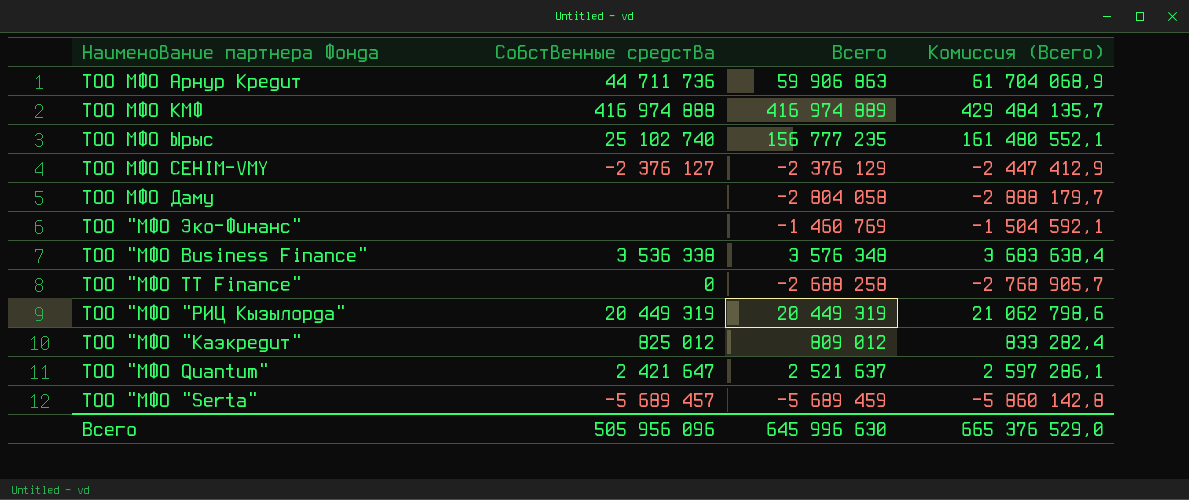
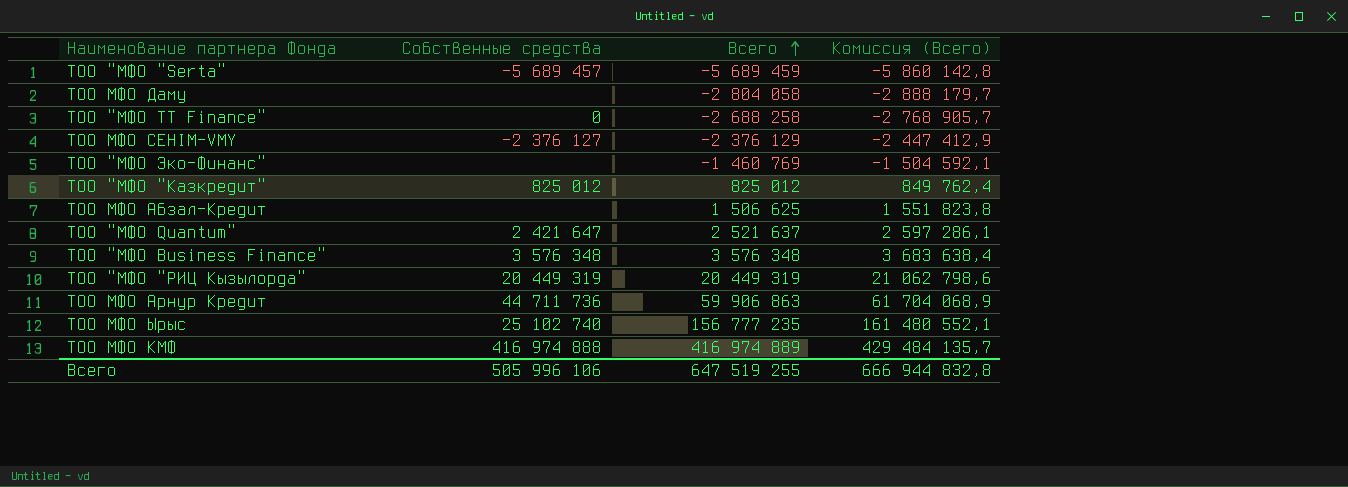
row order: none -> Всего ascending
ТОО "МФО "Казкредит" | Всего: 809 012 -> 825 012
ТОО "МФО "Казкредит" | Комиссия (Всего): 833 282,4 -> 849 762,4
row ТОО МФО Абзал-Кредит: none -> none | 1 506 625 | 1 551 823,8
ТОО "МФО Business Finance" | Собственные средства: 3 536 338 -> 3 576 348
Всего | Собственные средства: 505 956 096 -> 505 996 106
Всего | Всего: 645 996 630 -> 647 519 255
Всего | Комиссия (Всего): 665 376 529,0 -> 666 944 832,8

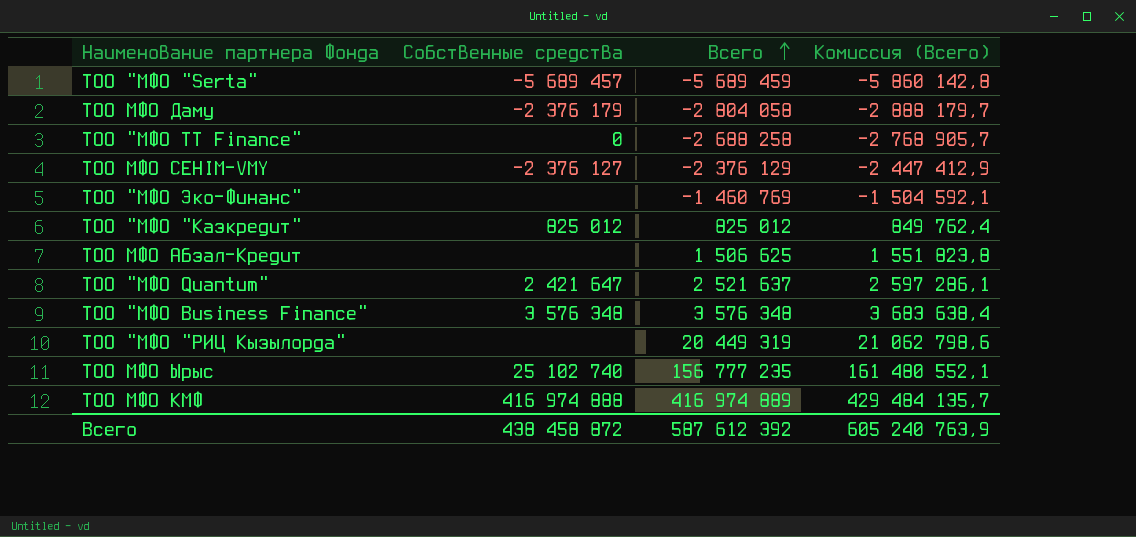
row ТОО МФО Арнур Кредит: 44 711 736 | 59 906 863 | 61 704 068,9 -> none
ТОО МФО Даму | Собственные средства: none -> -2 376 179
ТОО "МФО "РИЦ Кызылорда" | Собственные средства: 20 449 319 -> none
Всего | Собственные средства: 505 996 106 -> 438 458 872
Всего | Всего: 647 519 255 -> 587 612 392
Всего | Комиссия (Всего): 666 944 832,8 -> 605 240 763,9

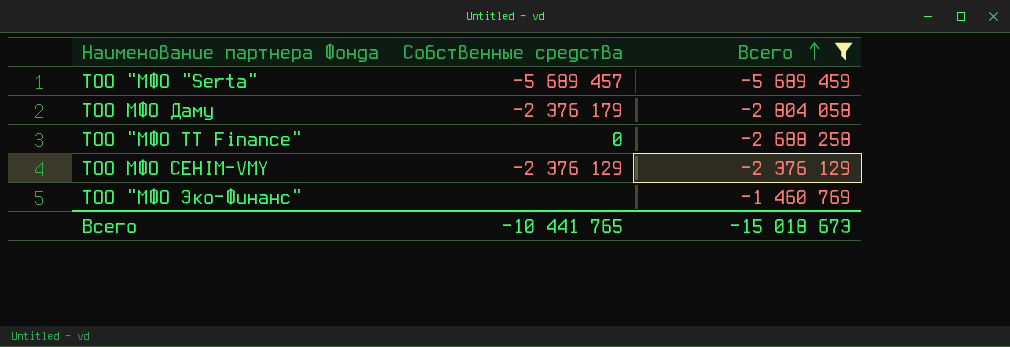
filter: none -> Всего <= -1 460 769
column Комиссия (Всего) | formula: [Всего] * 1,03 -> none
ТОО МФО СЕНIМ-VMY | Собственные средства: -2 376 127 -> -2 376 129
Всего | Собственные средства: 438 458 872 -> -10 441 765
Всего | Всего: 587 612 392 -> -15 018 673

